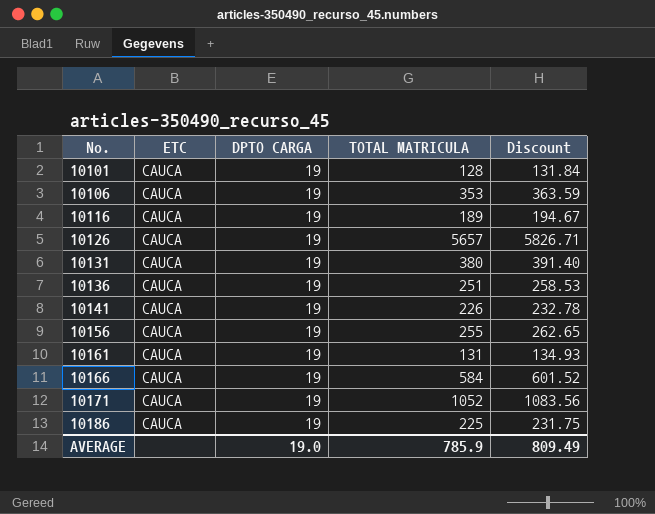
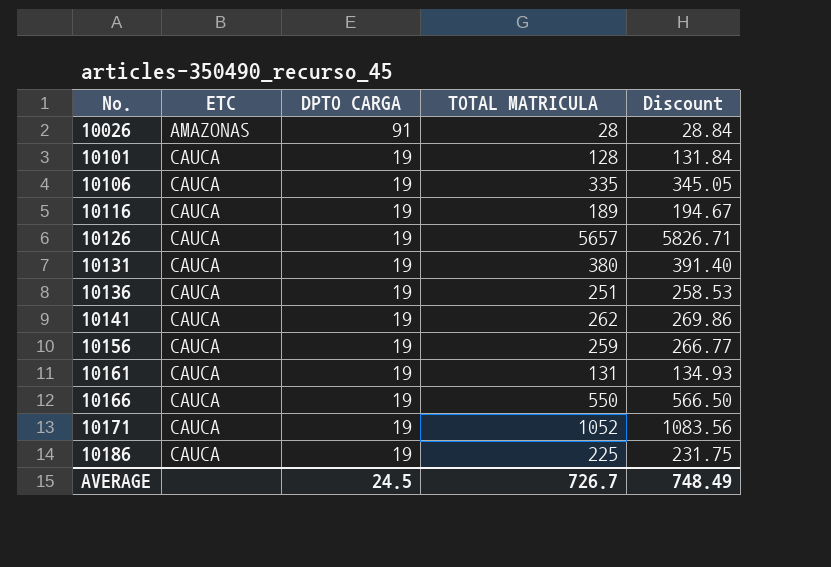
row 10026: none -> AMAZONAS | 91 | 28 | 28.84
10106 | TOTAL MATRICULA: 353 -> 335
10106 | Discount: 363.59 -> 345.05
10141 | TOTAL MATRICULA: 226 -> 262
10141 | Discount: 232.78 -> 269.86
10156 | TOTAL MATRICULA: 255 -> 259
10156 | Discount: 262.65 -> 266.77
10166 | TOTAL MATRICULA: 584 -> 550
10166 | Discount: 601.52 -> 566.50
AVERAGE | DPTO CARGA: 19.0 -> 24.5
AVERAGE | TOTAL MATRICULA: 785.9 -> 726.7
AVERAGE | Discount: 809.49 -> 748.49

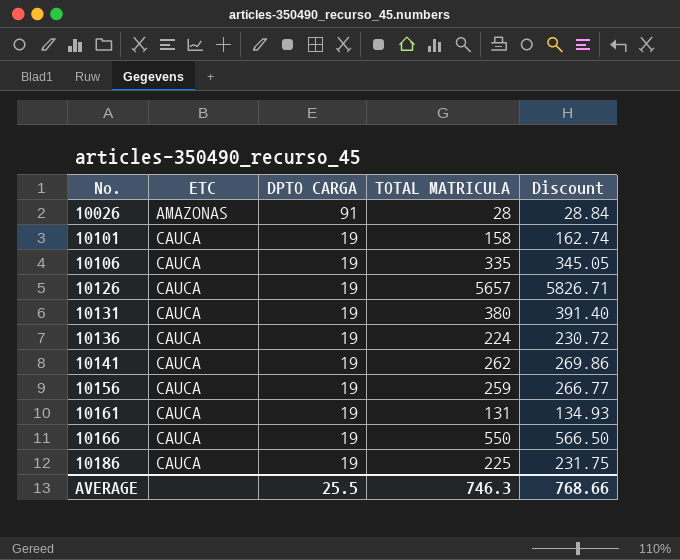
row 10116: CAUCA | 19 | 189 | 194.67 -> none
row 10171: CAUCA | 19 | 1052 | 1083.56 -> none
10101 | TOTAL MATRICULA: 128 -> 158
10101 | Discount: 131.84 -> 162.74
10136 | TOTAL MATRICULA: 251 -> 224
10136 | Discount: 258.53 -> 230.72
AVERAGE | DPTO CARGA: 24.5 -> 25.5
AVERAGE | TOTAL MATRICULA: 726.7 -> 746.3
AVERAGE | Discount: 748.49 -> 768.66

